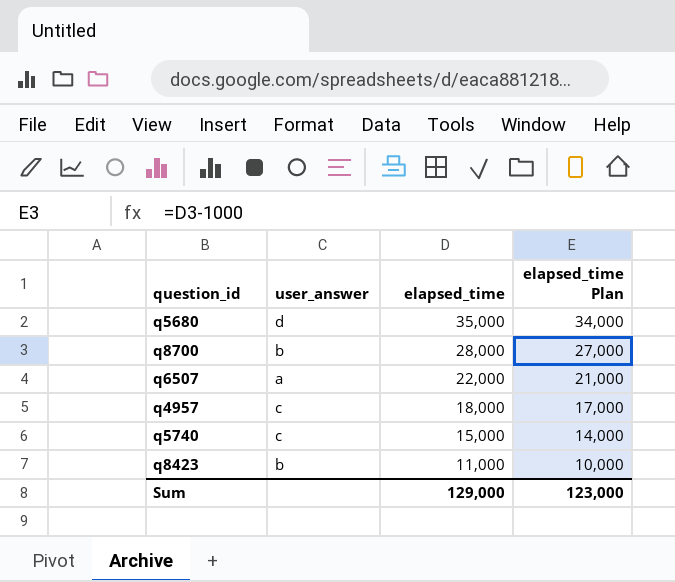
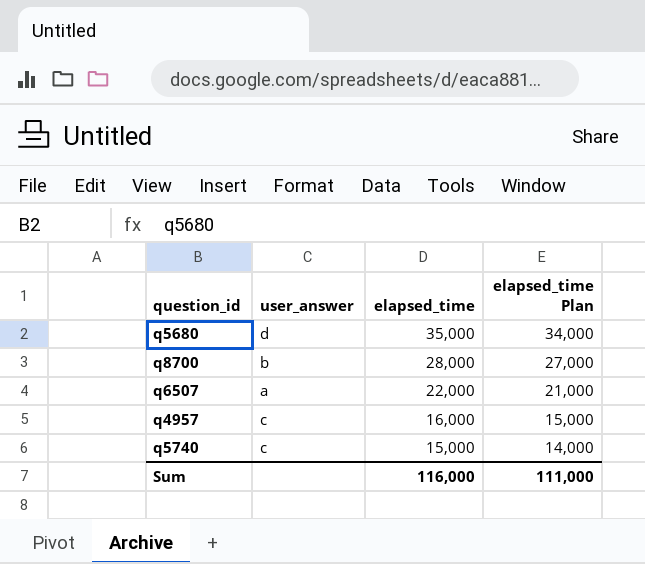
row q8423: b | 11,000 | 10,000 -> none
q4957 | elapsed_time: 18,000 -> 16,000
q4957 | elapsed_time Plan: 17,000 -> 15,000
Sum | elapsed_time: 129,000 -> 116,000
Sum | elapsed_time Plan: 123,000 -> 111,000

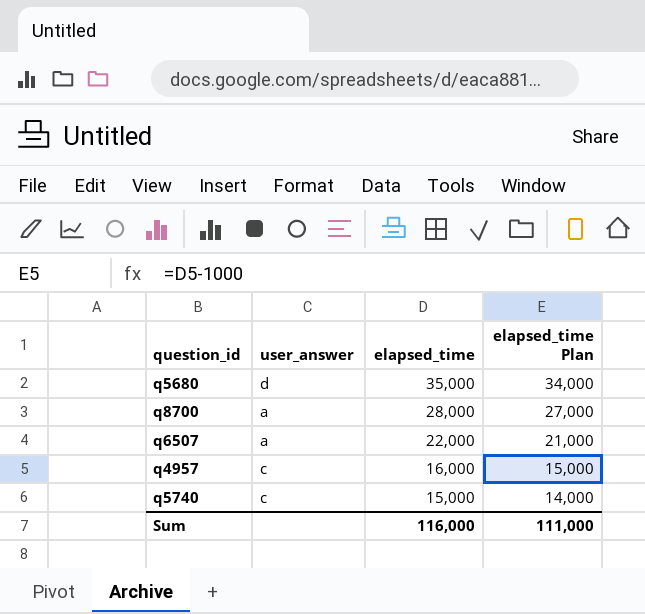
q8700 | user_answer: b -> a

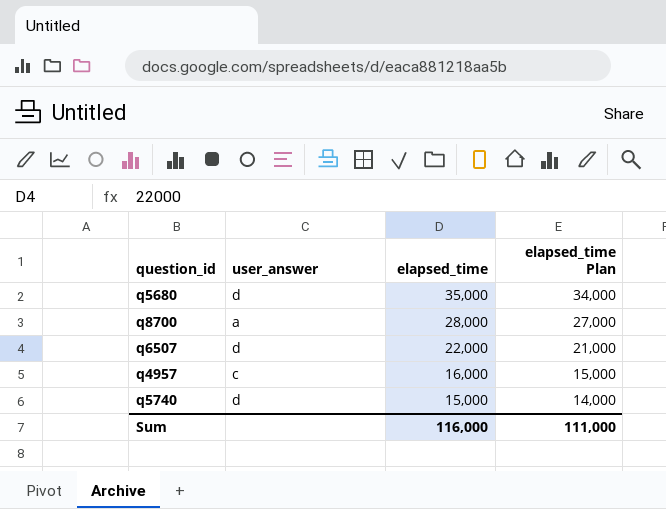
q6507 | user_answer: a -> d
q5740 | user_answer: c -> d

